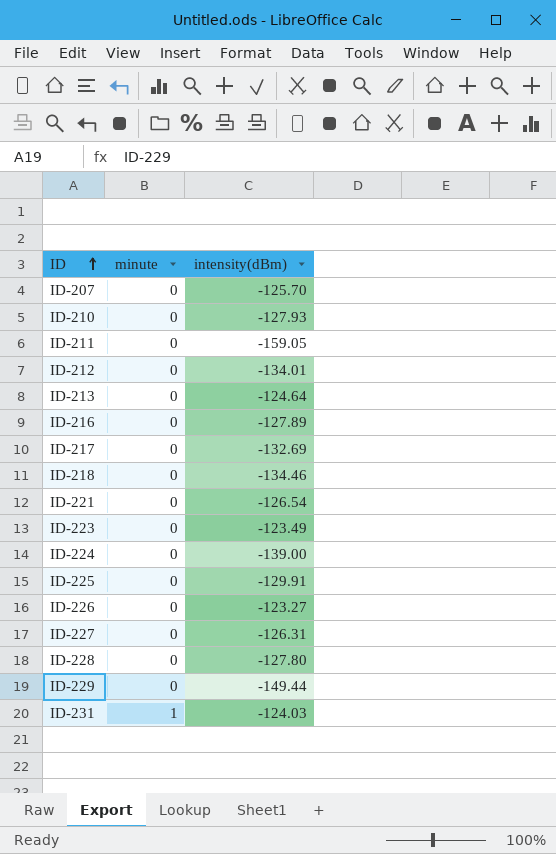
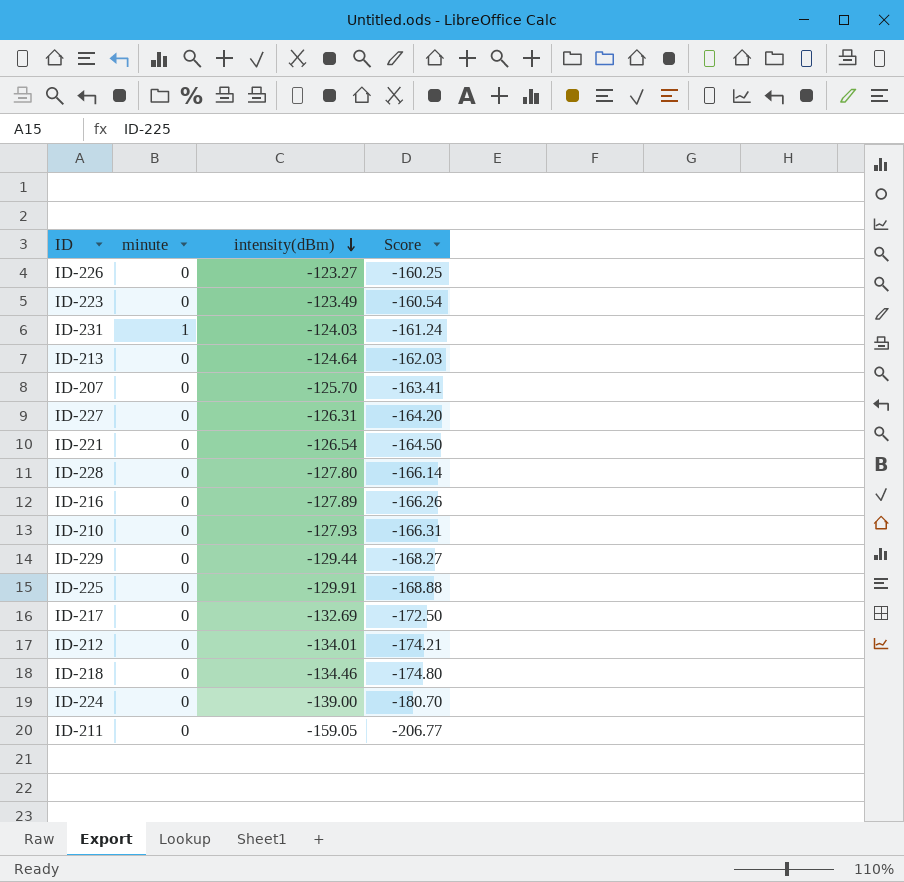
row order: ID ascending -> intensity(dBm) descending
column Score | formula: none -> [intensity(dBm)] * 1.3
ID-229 | intensity(dBm): -149.44 -> -129.44

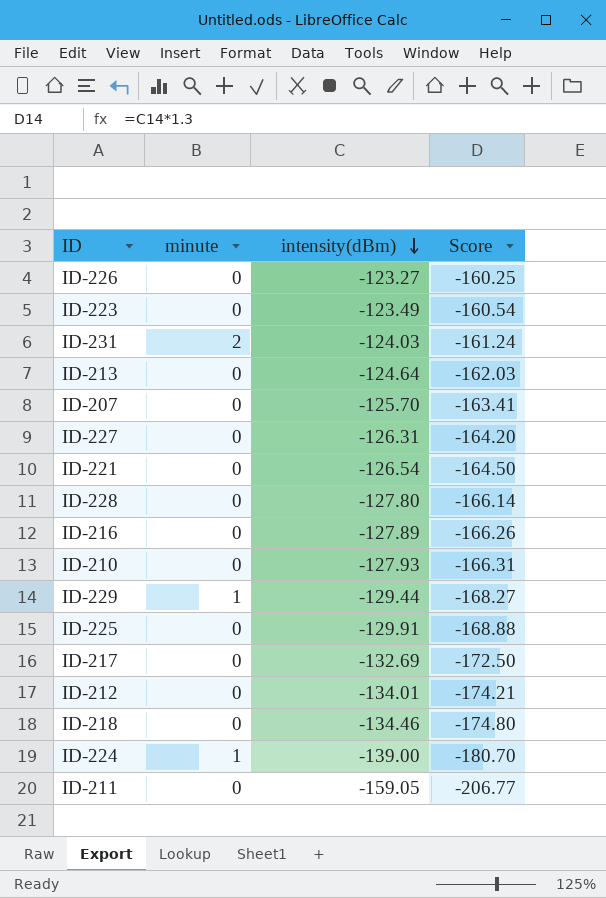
ID-231 | minute: 1 -> 2
ID-229 | minute: 0 -> 1
ID-224 | minute: 0 -> 1

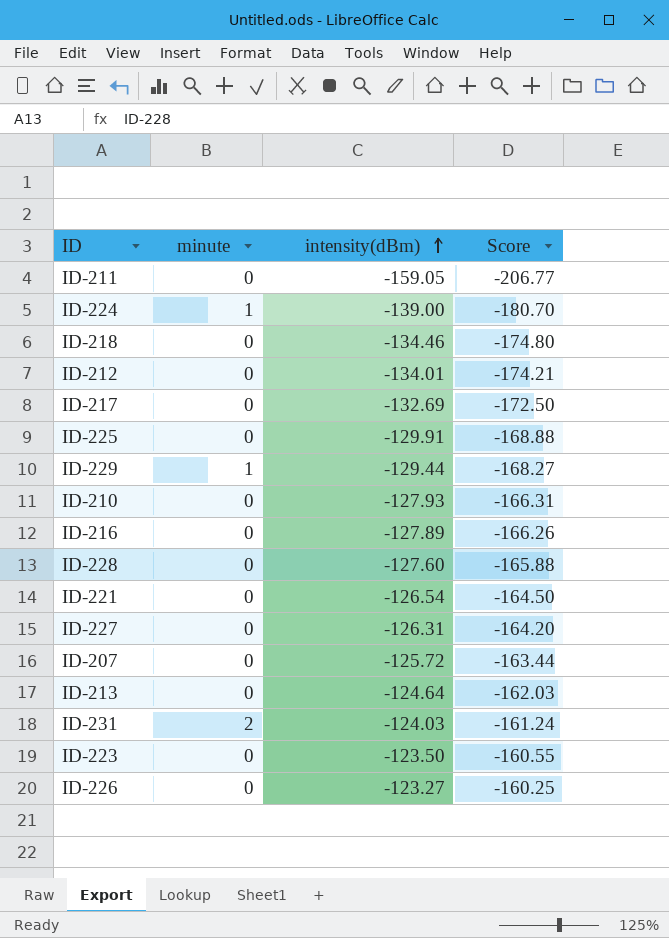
row order: intensity(dBm) descending -> intensity(dBm) ascending
ID-228 | intensity(dBm): -127.80 -> -127.60
ID-228 | Score: -166.14 -> -165.88
ID-207 | intensity(dBm): -125.70 -> -125.72
ID-207 | Score: -163.41 -> -163.44
ID-223 | intensity(dBm): -123.49 -> -123.50
ID-223 | Score: -160.54 -> -160.55

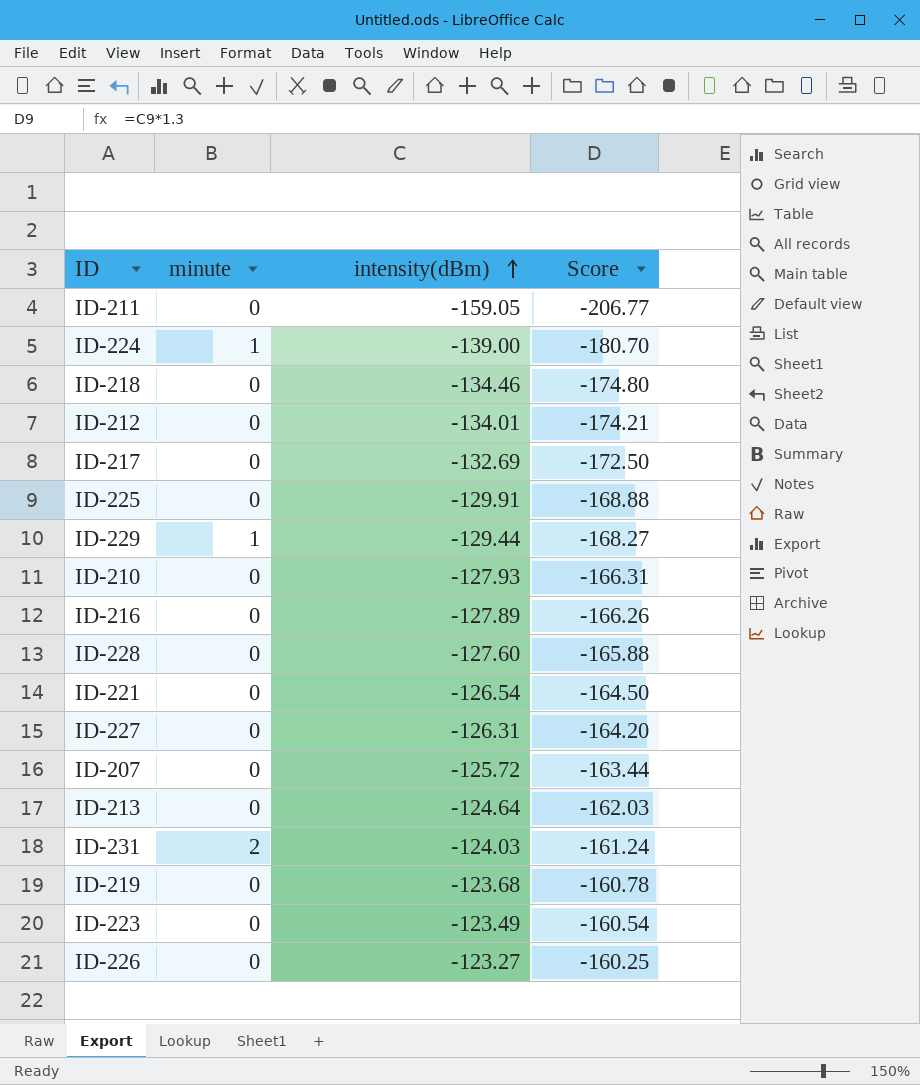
row ID-219: none -> 0 | -123.68 | -160.78
ID-223 | intensity(dBm): -123.50 -> -123.49
ID-223 | Score: -160.55 -> -160.54

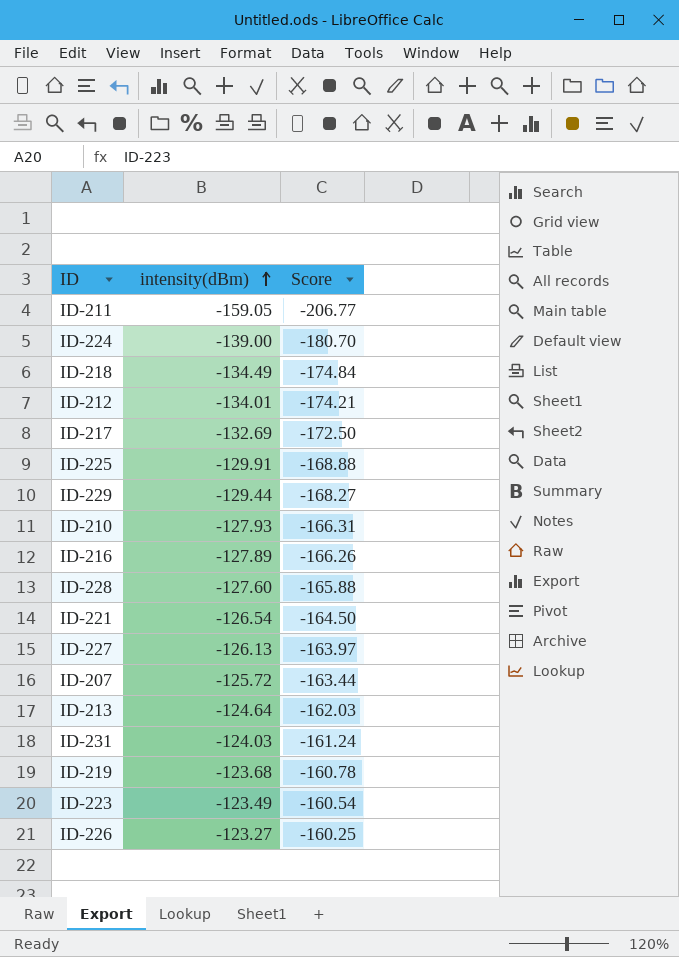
column minute | position: 2 -> none
ID-218 | intensity(dBm): -134.46 -> -134.49
ID-218 | Score: -174.80 -> -174.84
ID-227 | intensity(dBm): -126.31 -> -126.13
ID-227 | Score: -164.20 -> -163.97

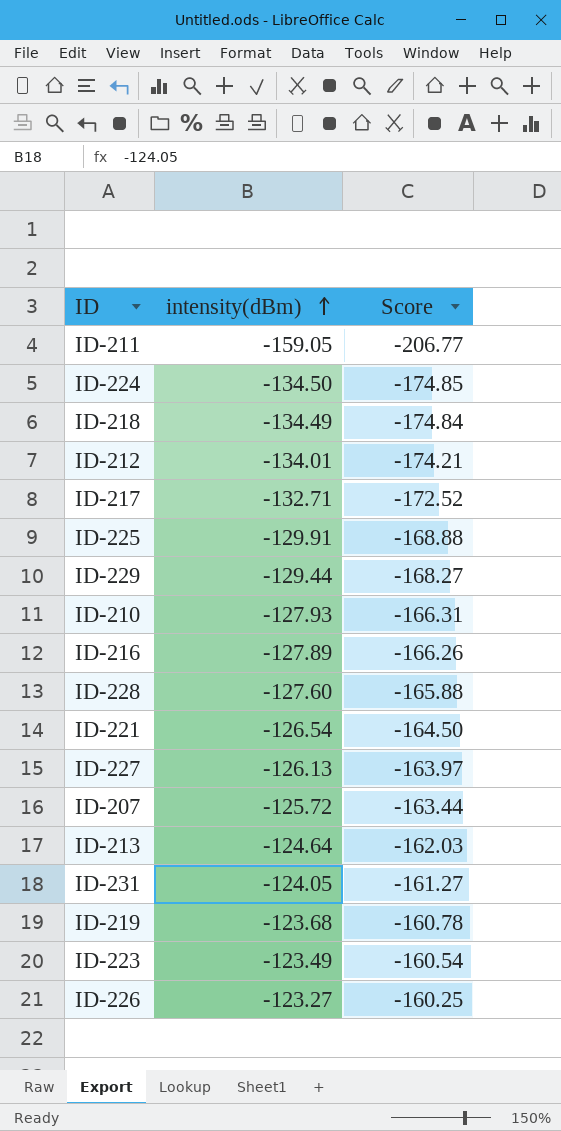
ID-224 | intensity(dBm): -139.00 -> -134.50
ID-224 | Score: -180.70 -> -174.85
ID-217 | intensity(dBm): -132.69 -> -132.71
ID-217 | Score: -172.50 -> -172.52
ID-231 | intensity(dBm): -124.03 -> -124.05
ID-231 | Score: -161.24 -> -161.27

